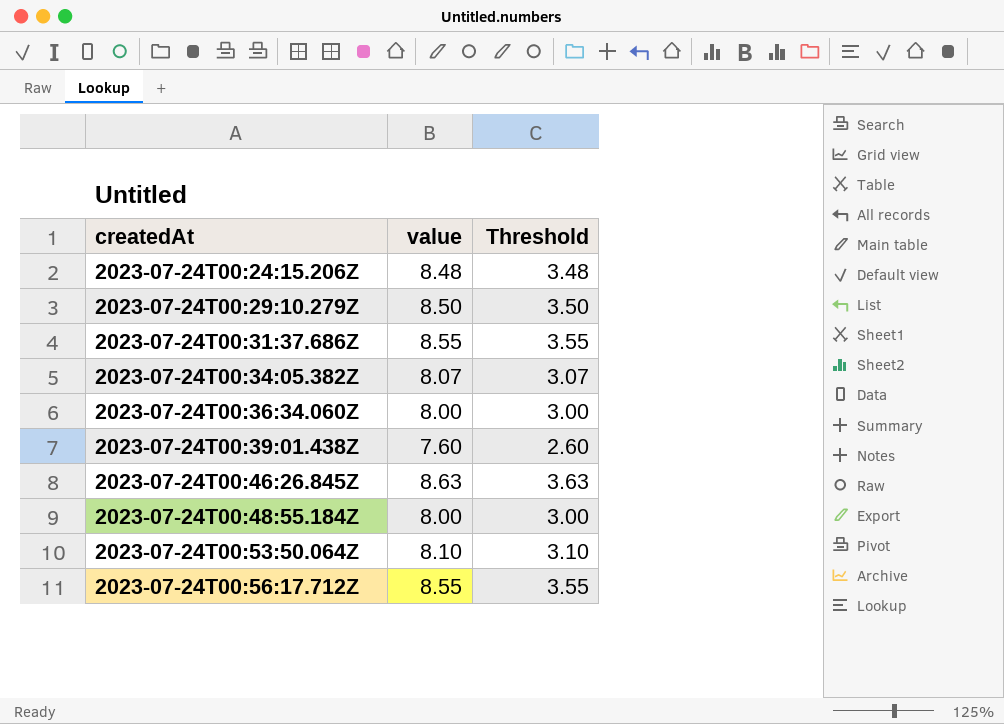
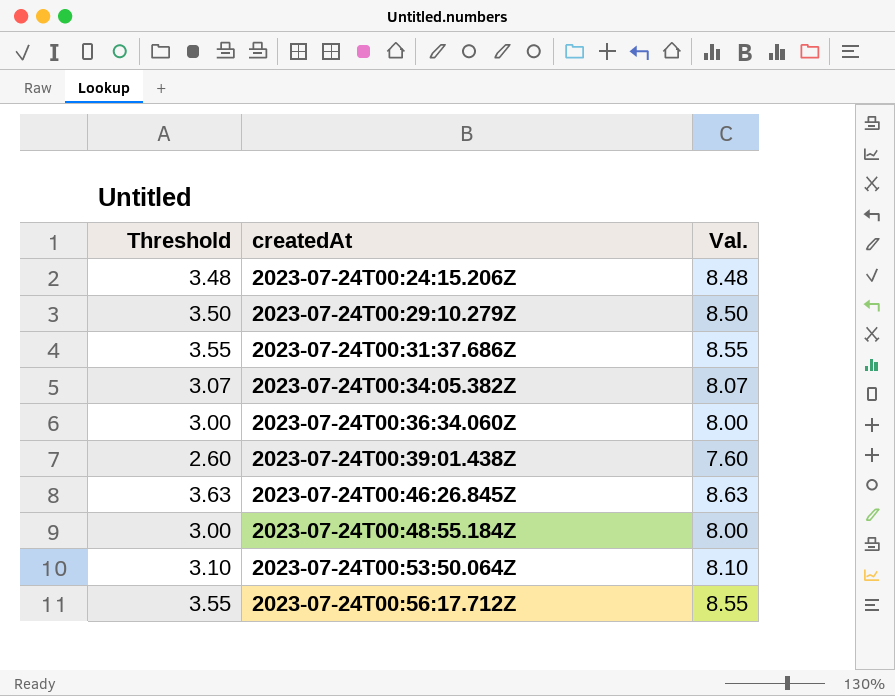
column Threshold | position: 3 -> 1
column name: value -> Val.

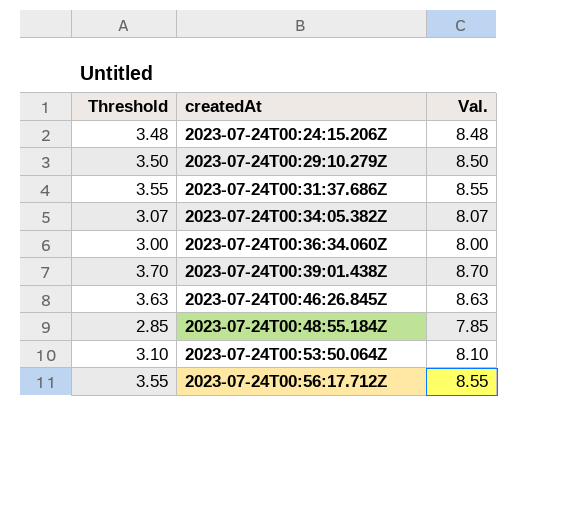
2023-07-24T00:39:01.438Z | Threshold: 2.60 -> 3.70
2023-07-24T00:39:01.438Z | Val.: 7.60 -> 8.70
2023-07-24T00:48:55.184Z | Threshold: 3.00 -> 2.85
2023-07-24T00:48:55.184Z | Val.: 8.00 -> 7.85

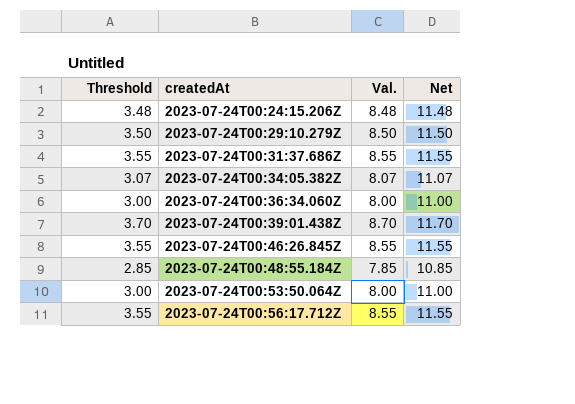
column Net | formula: none -> [Val.] + 3
2023-07-24T00:46:26.845Z | Threshold: 3.63 -> 3.55
2023-07-24T00:46:26.845Z | Val.: 8.63 -> 8.55
2023-07-24T00:53:50.064Z | Threshold: 3.10 -> 3.00
2023-07-24T00:53:50.064Z | Val.: 8.10 -> 8.00

